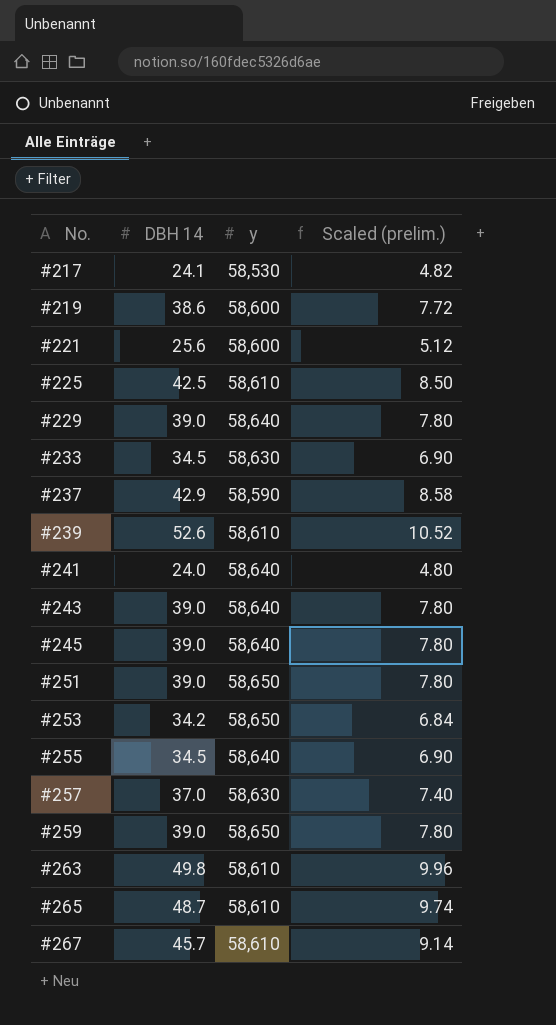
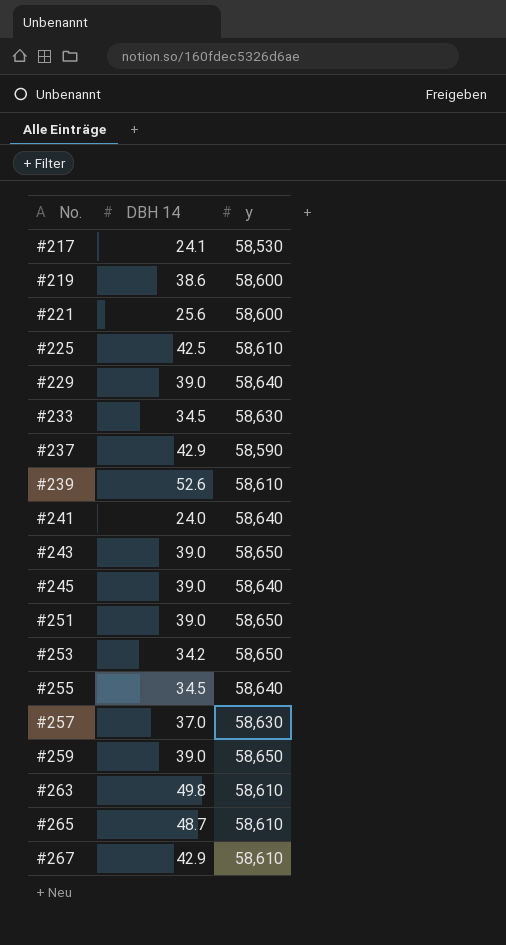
column Scaled (prelim.) | formula: [DBH 14] * 0.2 -> none
#243 | y: 58,640 -> 58,650
#267 | DBH 14: 45.7 -> 42.9

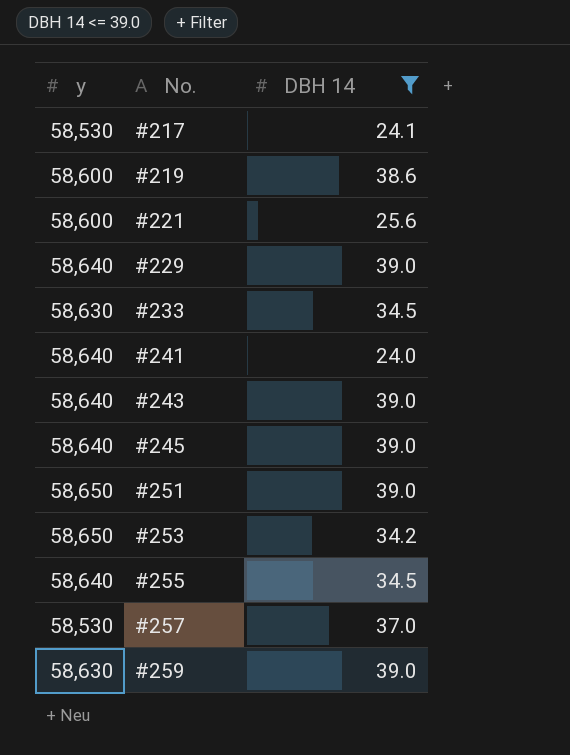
filter: none -> DBH 14 <= 39.0
column y | position: 3 -> 1
#243 | y: 58,650 -> 58,640
#257 | y: 58,630 -> 58,530
#259 | y: 58,650 -> 58,630

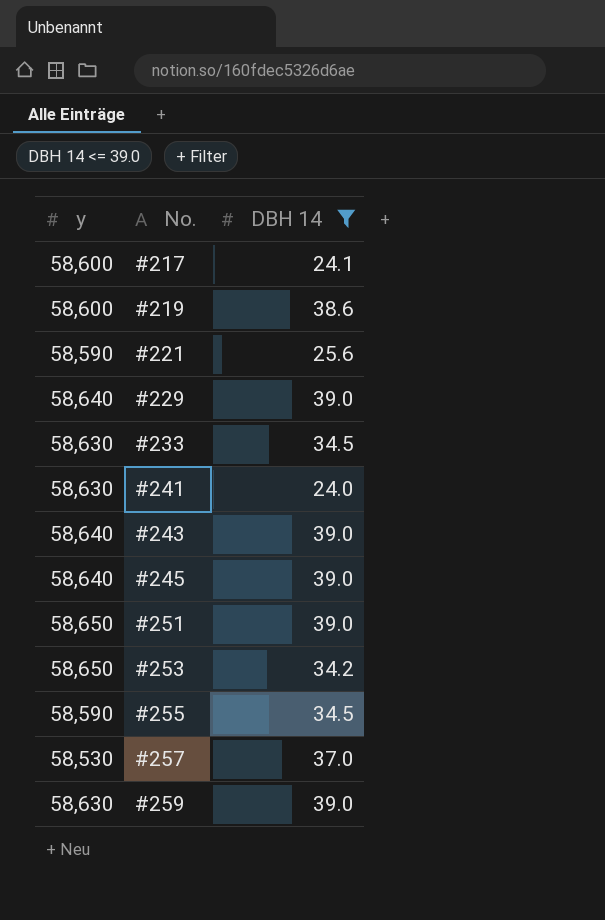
#217 | y: 58,530 -> 58,600
#221 | y: 58,600 -> 58,590
#241 | y: 58,640 -> 58,630
#255 | y: 58,640 -> 58,590

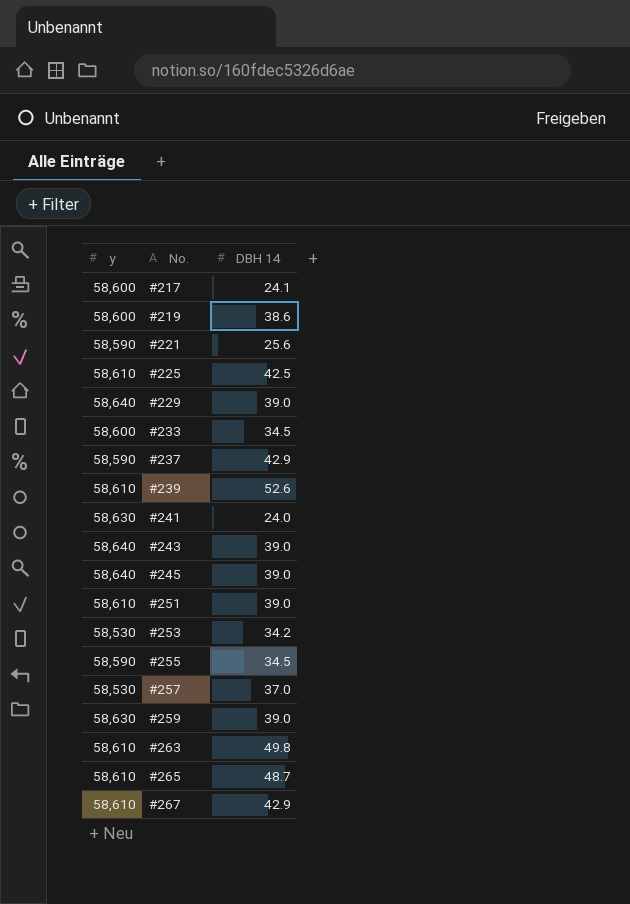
filter: DBH 14 <= 39.0 -> none
#233 | y: 58,630 -> 58,600
#251 | y: 58,650 -> 58,610
#253 | y: 58,650 -> 58,530

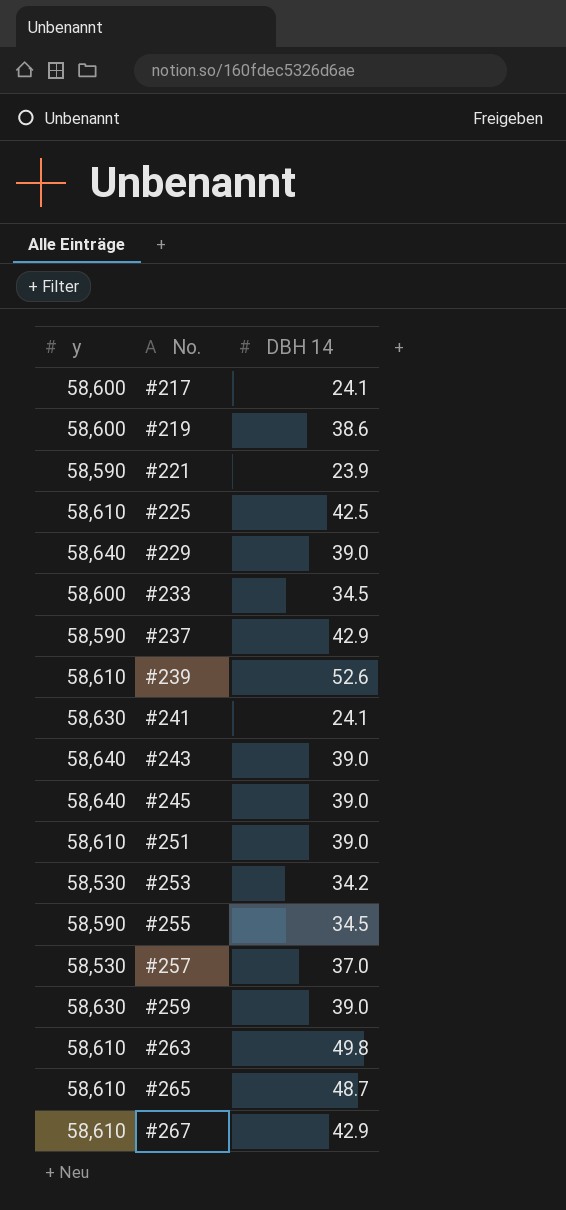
#221 | DBH 14: 25.6 -> 23.9
#241 | DBH 14: 24.0 -> 24.1

